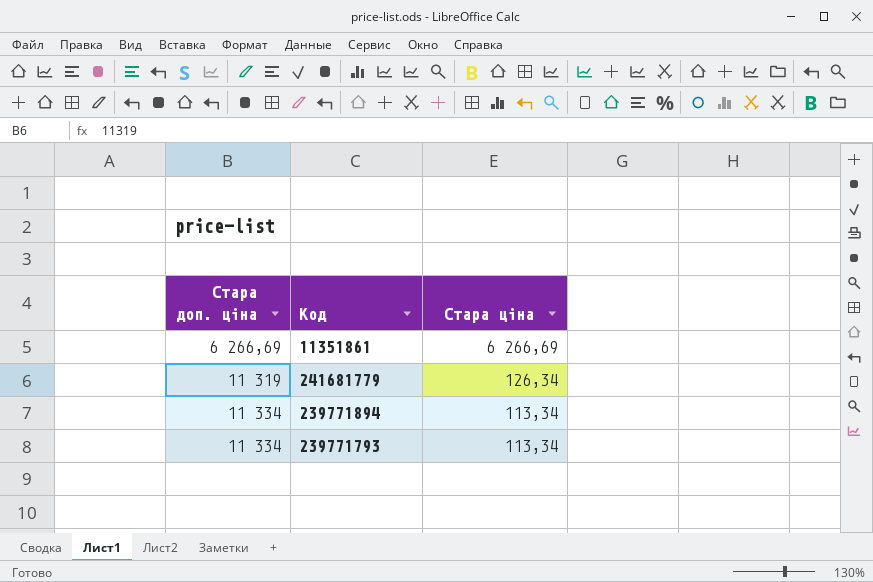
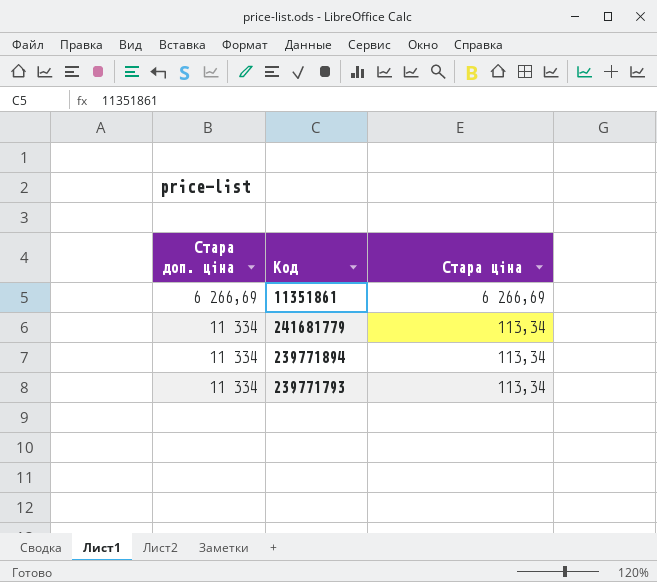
241681779 | Стара доп. ціна: 11 319 -> 11 334
241681779 | Стара ціна: 126,34 -> 113,34

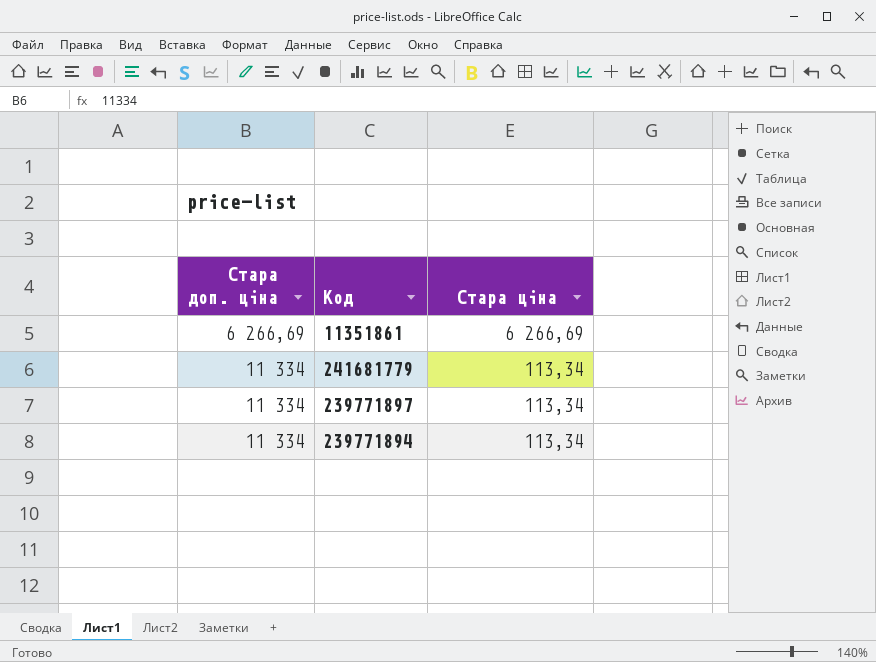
row 239771793: 11 334 | 113,34 -> none
row 239771897: none -> 11 334 | 113,34

